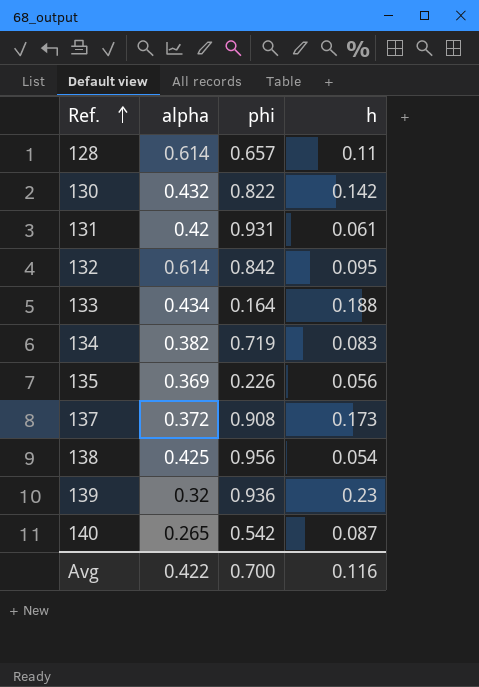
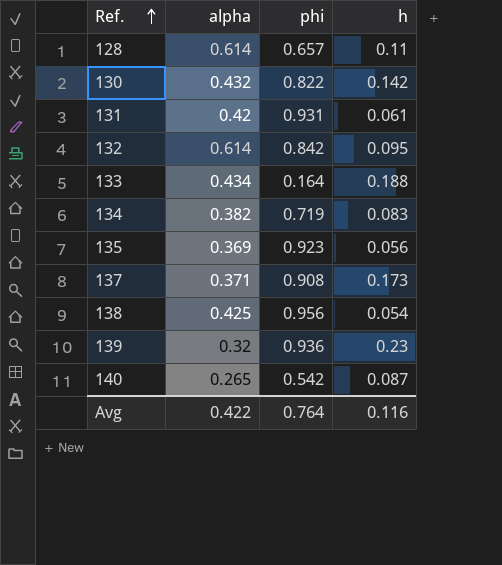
135 | phi: 0.226 -> 0.923
137 | alpha: 0.372 -> 0.371
Avg | phi: 0.700 -> 0.764

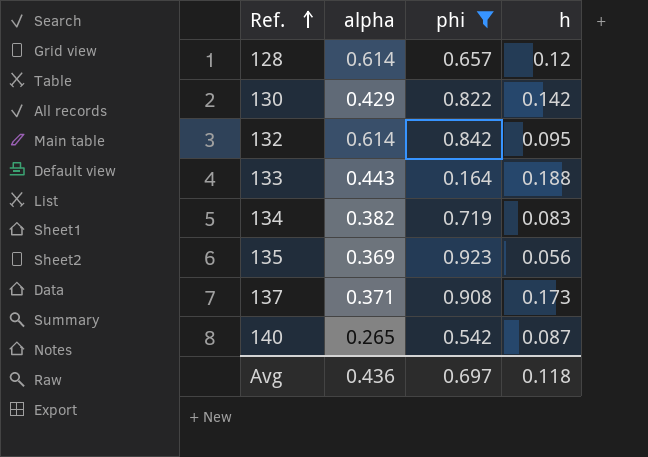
filter: none -> phi <= 0.923
128 | h: 0.11 -> 0.12
130 | alpha: 0.432 -> 0.429
133 | alpha: 0.434 -> 0.443
Avg | alpha: 0.422 -> 0.436
Avg | phi: 0.764 -> 0.697
Avg | h: 0.116 -> 0.118

